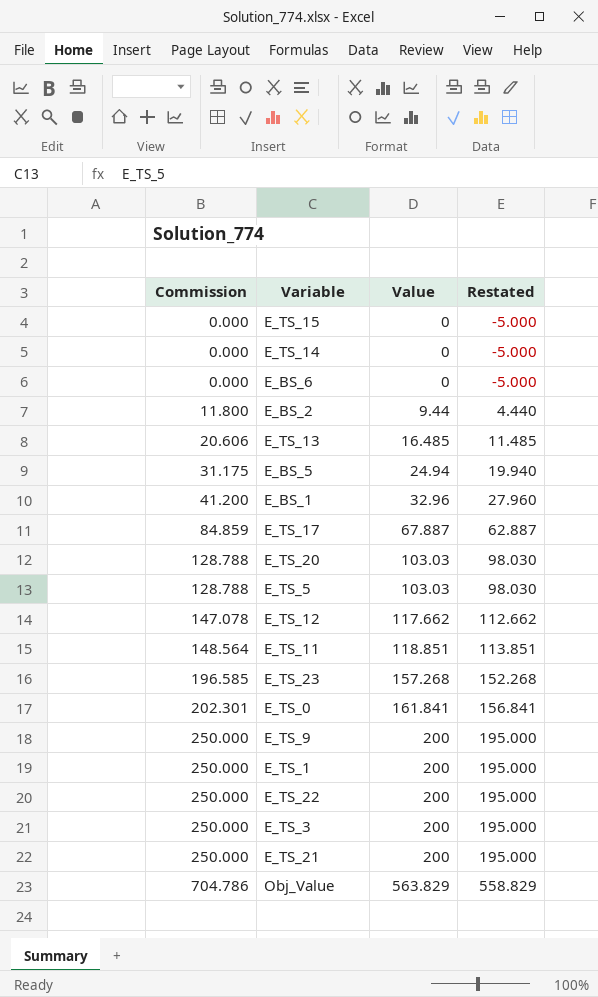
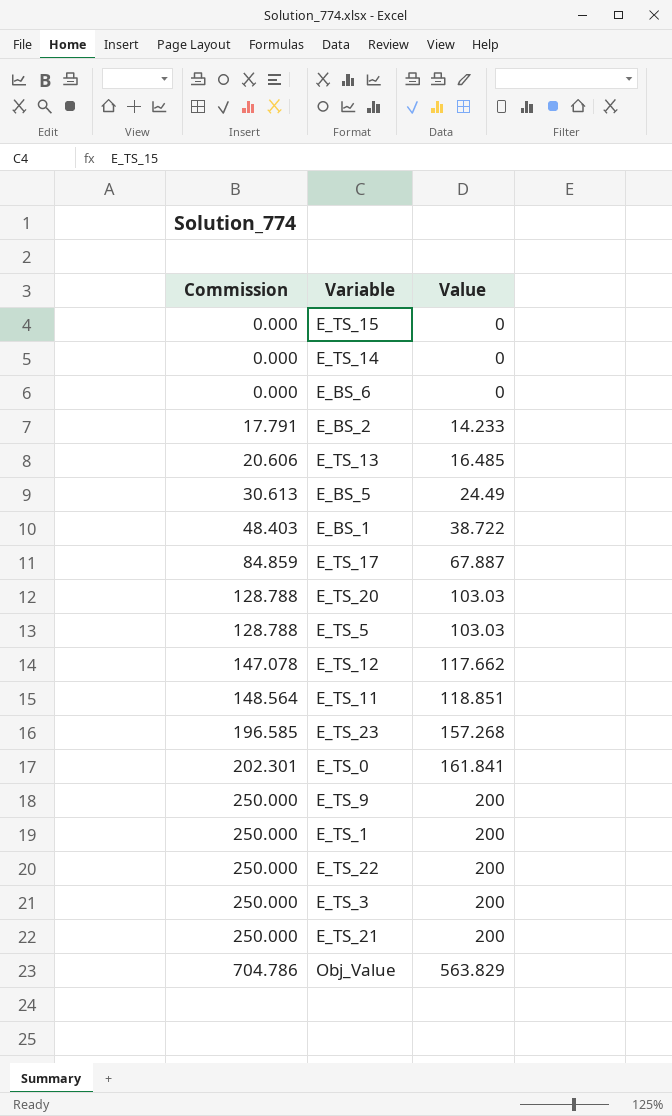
column Restated | formula: [Value] - 5 -> none
E_BS_2 | Commission: 11.800 -> 17.791
E_BS_2 | Value: 9.44 -> 14.233
E_BS_5 | Commission: 31.175 -> 30.613
E_BS_5 | Value: 24.94 -> 24.49
E_BS_1 | Commission: 41.200 -> 48.403
E_BS_1 | Value: 32.96 -> 38.722

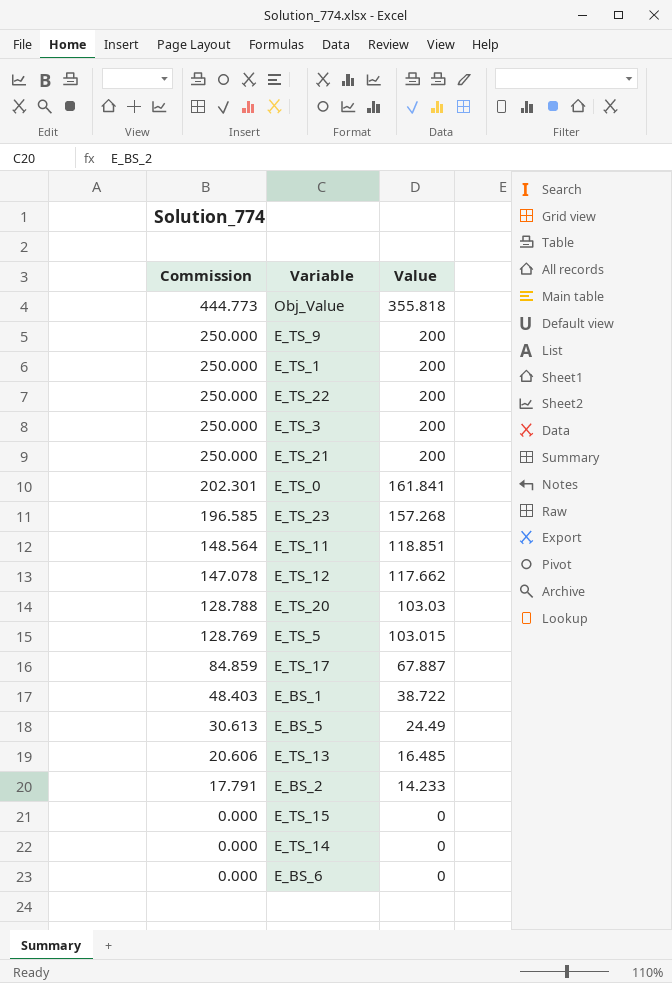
row order: Commission ascending -> Commission descending
Obj_Value | Commission: 704.786 -> 444.773
Obj_Value | Value: 563.829 -> 355.818
E_TS_5 | Commission: 128.788 -> 128.769
E_TS_5 | Value: 103.03 -> 103.015

